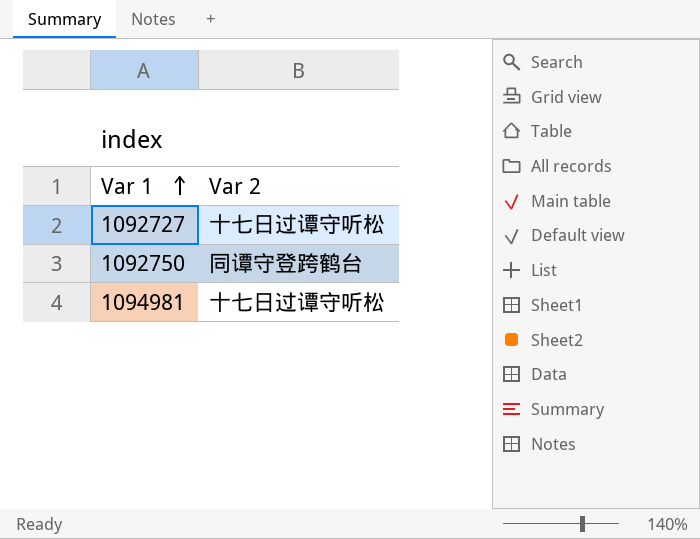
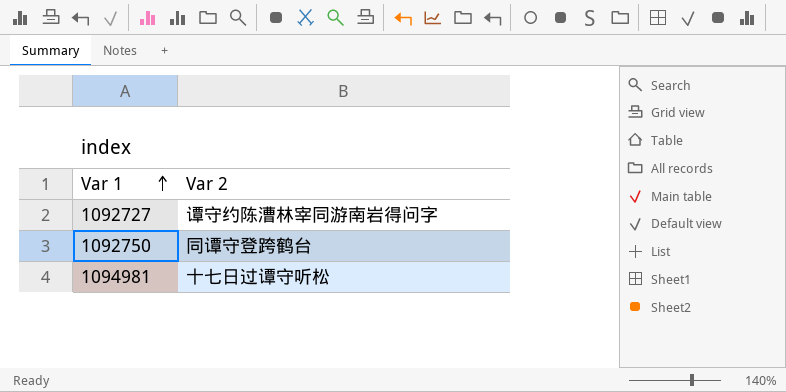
1092727 | Var 2: 十七日过谭守听松 -> 谭守约陈漕林宰同游南岩得问字

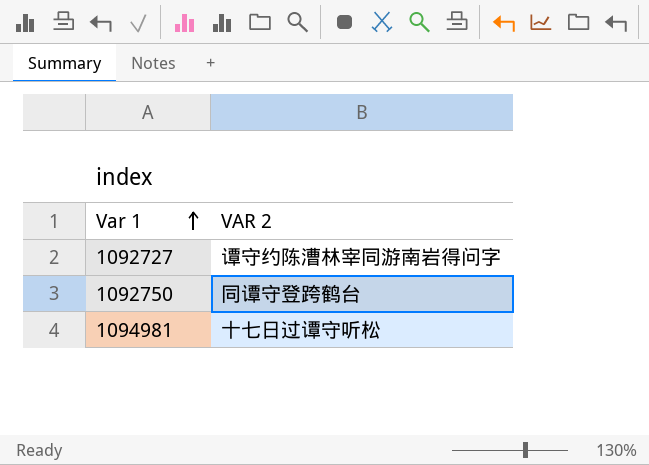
column name: Var 2 -> VAR 2

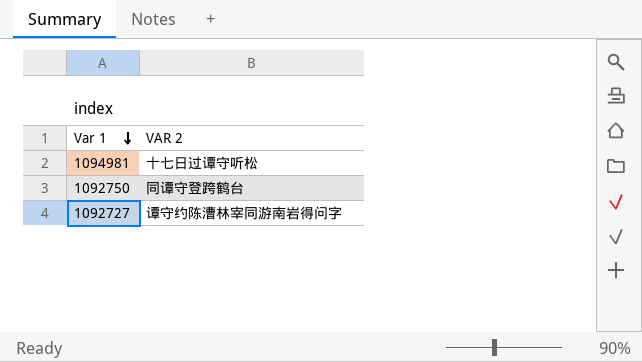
row order: Var 1 ascending -> Var 1 descending

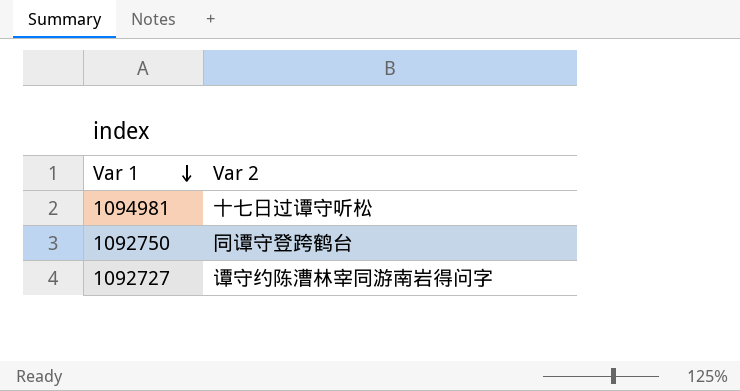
column name: VAR 2 -> Var 2

